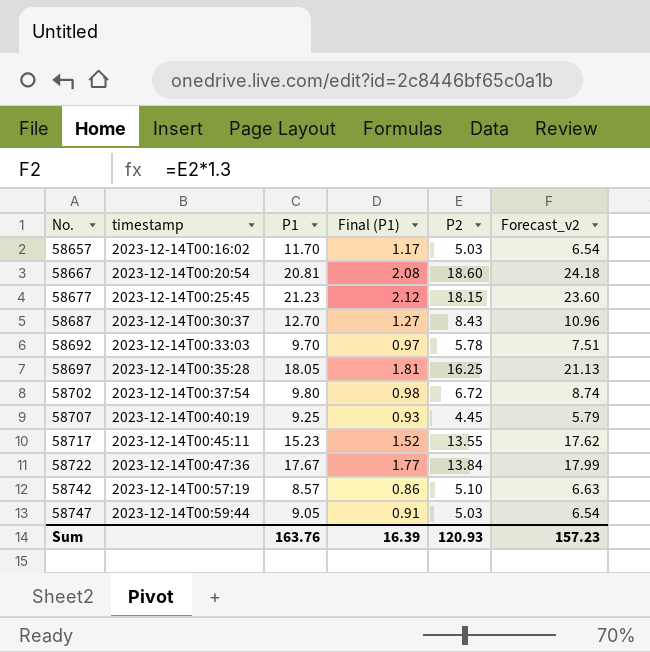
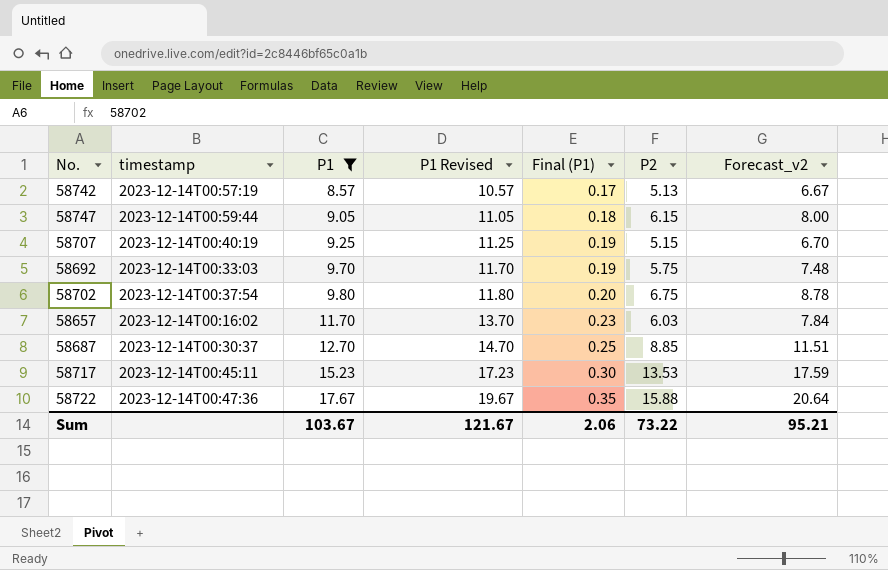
filter: none -> P1 <= 17.67
row order: No. ascending -> P1 ascending
column P1 Revised | formula: none -> [P1] + 2
column Final (P1) | formula: [P1] * 0.1 -> [P1] * 0.02
58742 | P2: 5.10 -> 5.13
58742 | Forecast_v2: 6.63 -> 6.67
58747 | P2: 5.03 -> 6.15
58747 | Forecast_v2: 6.54 -> 8.00
58707 | P2: 4.45 -> 5.15
58707 | Forecast_v2: 5.79 -> 6.70
58692 | P2: 5.78 -> 5.75
58692 | Forecast_v2: 7.51 -> 7.48
58702 | P2: 6.72 -> 6.75
58702 | Forecast_v2: 8.74 -> 8.78
58657 | P2: 5.03 -> 6.03
58657 | Forecast_v2: 6.54 -> 7.84
58687 | P2: 8.43 -> 8.85
58687 | Forecast_v2: 10.96 -> 11.51
58717 | P2: 13.55 -> 13.53
58717 | Forecast_v2: 17.62 -> 17.59
58722 | P2: 13.84 -> 15.88
58722 | Forecast_v2: 17.99 -> 20.64
Sum | P1: 163.76 -> 103.67
Sum | Final (P1): 16.39 -> 2.06
Sum | P2: 120.93 -> 73.22
Sum | Forecast_v2: 157.23 -> 95.21

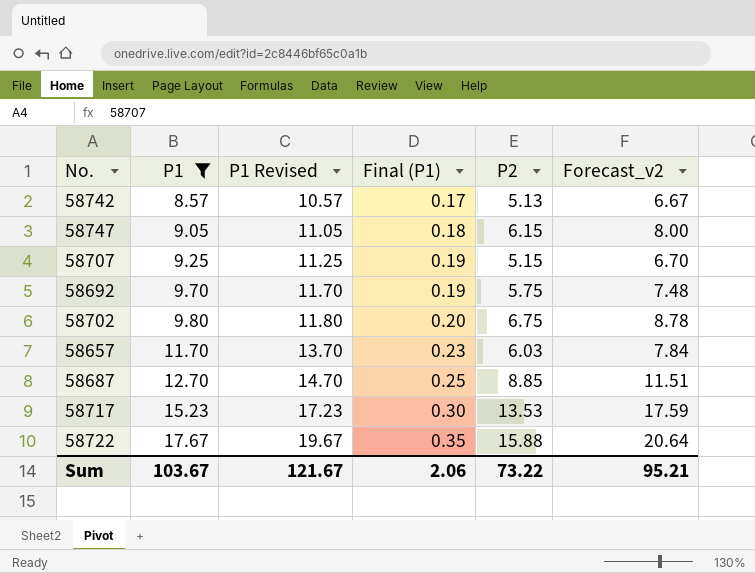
column timestamp | position: 2 -> none

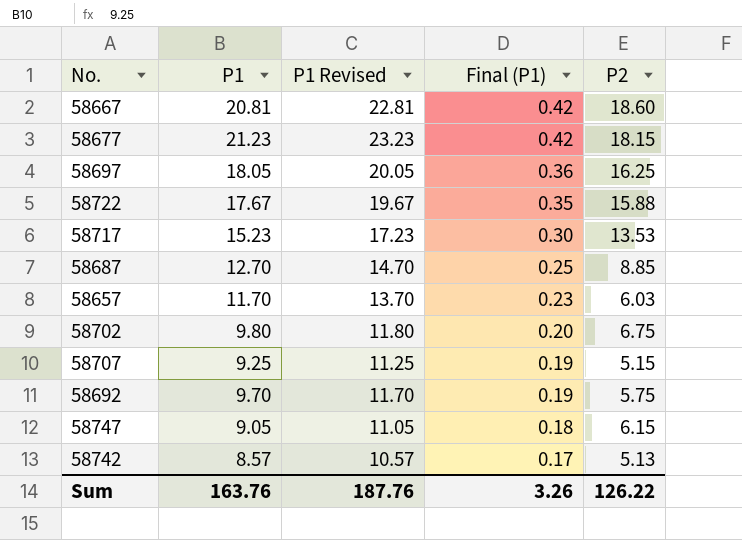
filter: P1 <= 17.67 -> none
row order: P1 ascending -> Final (P1) descending
column Forecast_v2 | formula: [P2] * 1.3 -> none
Sum | P1: 103.67 -> 163.76
Sum | P1 Revised: 121.67 -> 187.76
Sum | Final (P1): 2.06 -> 3.26
Sum | P2: 73.22 -> 126.22

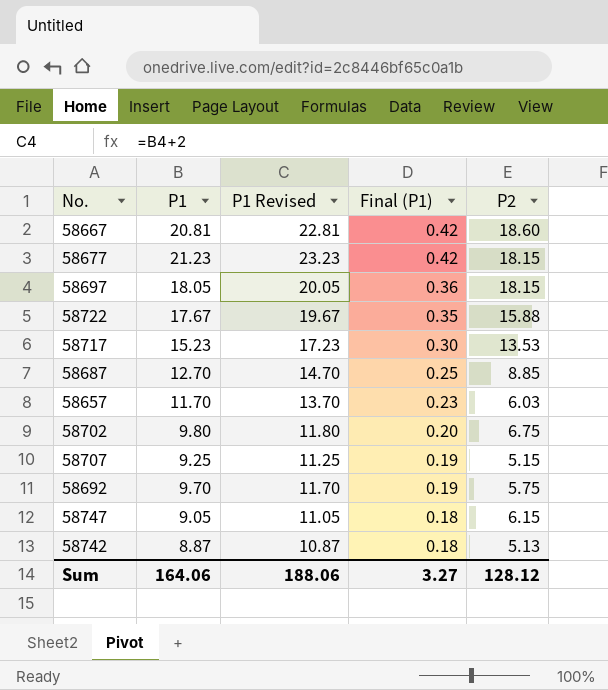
58697 | P2: 16.25 -> 18.15
58742 | P1: 8.57 -> 8.87
58742 | P1 Revised: 10.57 -> 10.87
58742 | Final (P1): 0.17 -> 0.18
Sum | P1: 163.76 -> 164.06
Sum | P1 Revised: 187.76 -> 188.06
Sum | Final (P1): 3.26 -> 3.27
Sum | P2: 126.22 -> 128.12

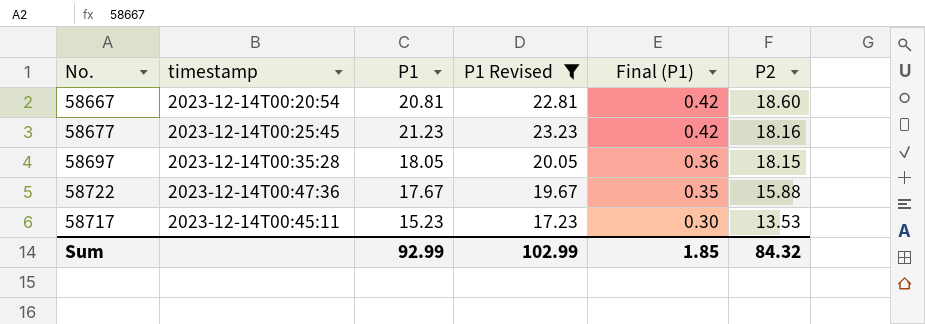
filter: none -> P1 Revised >= 17.23
column timestamp | position: none -> 2
58677 | P2: 18.15 -> 18.16
Sum | P1: 164.06 -> 92.99
Sum | P1 Revised: 188.06 -> 102.99
Sum | Final (P1): 3.27 -> 1.85
Sum | P2: 128.12 -> 84.32

